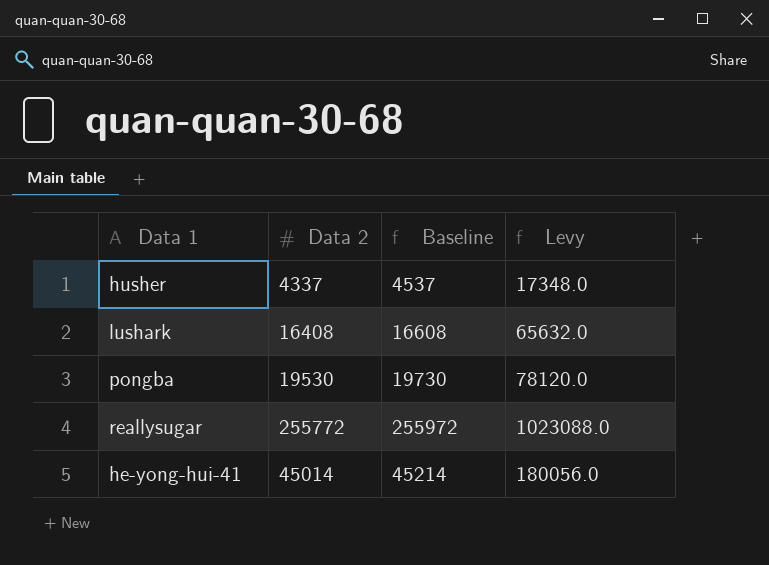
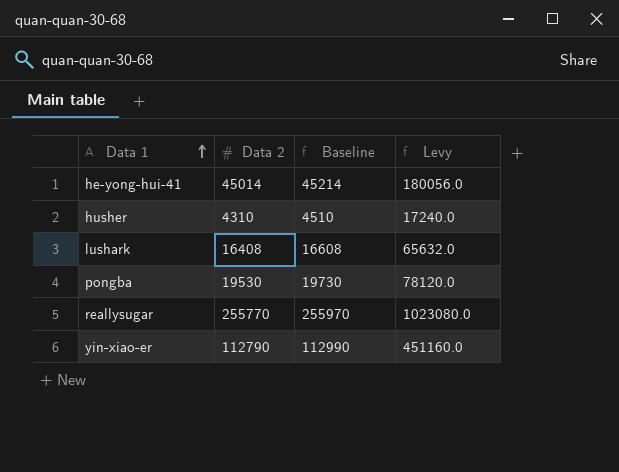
row order: none -> Data 1 ascending
husher | Data 2: 4337 -> 4310
husher | Baseline: 4537 -> 4510
husher | Levy: 17348.0 -> 17240.0
reallysugar | Data 2: 255772 -> 255770
reallysugar | Baseline: 255972 -> 255970
reallysugar | Levy: 1023088.0 -> 1023080.0
row yin-xiao-er: none -> 112790 | 112990 | 451160.0

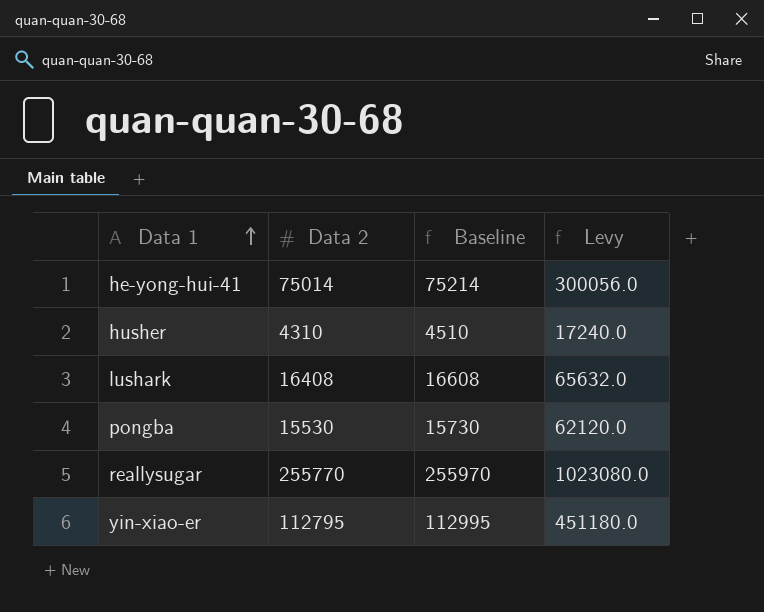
he-yong-hui-41 | Data 2: 45014 -> 75014
he-yong-hui-41 | Baseline: 45214 -> 75214
he-yong-hui-41 | Levy: 180056.0 -> 300056.0
pongba | Data 2: 19530 -> 15530
pongba | Baseline: 19730 -> 15730
pongba | Levy: 78120.0 -> 62120.0
yin-xiao-er | Data 2: 112790 -> 112795
yin-xiao-er | Baseline: 112990 -> 112995
yin-xiao-er | Levy: 451160.0 -> 451180.0

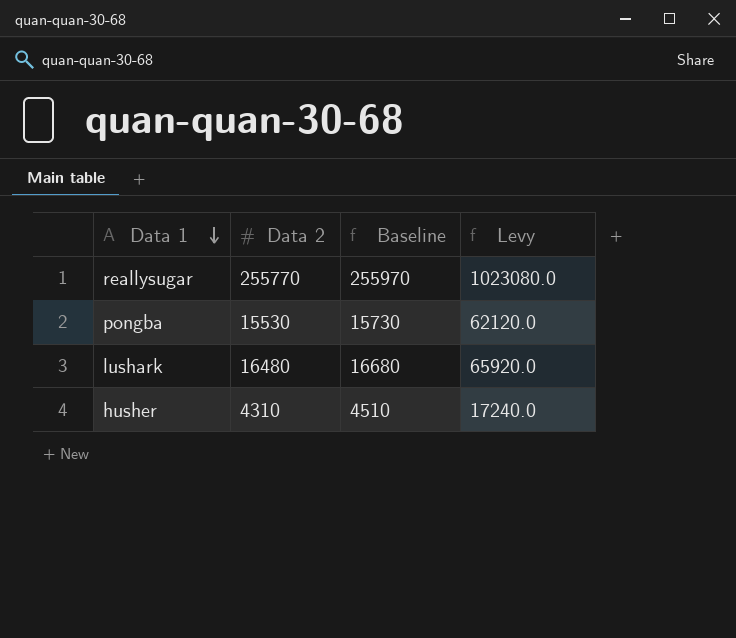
row order: Data 1 ascending -> Data 1 descending
row he-yong-hui-41: 75014 | 75214 | 300056.0 -> none
row yin-xiao-er: 112795 | 112995 | 451180.0 -> none
lushark | Data 2: 16408 -> 16480
lushark | Baseline: 16608 -> 16680
lushark | Levy: 65632.0 -> 65920.0

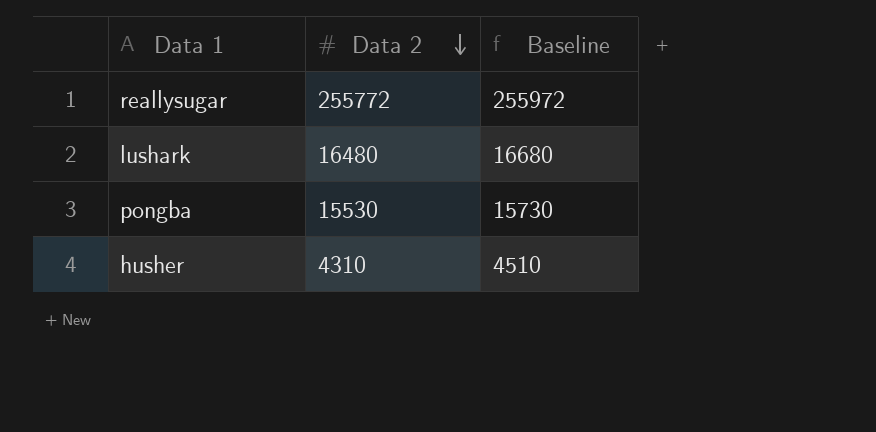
row order: Data 1 descending -> Data 2 descending
column Levy | formula: [Data 2] * 4 -> none
reallysugar | Data 2: 255770 -> 255772
reallysugar | Baseline: 255970 -> 255972

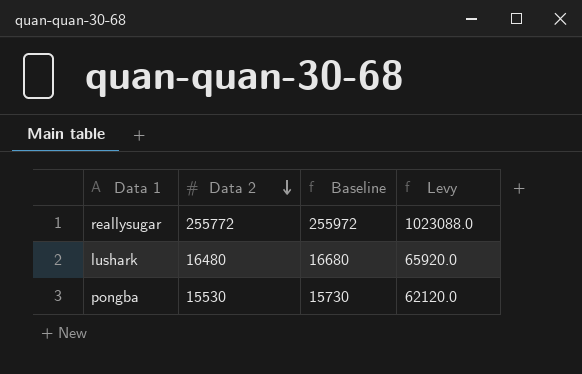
column Levy | formula: none -> [Data 2] * 4
row husher: 4310 | 4510 -> none

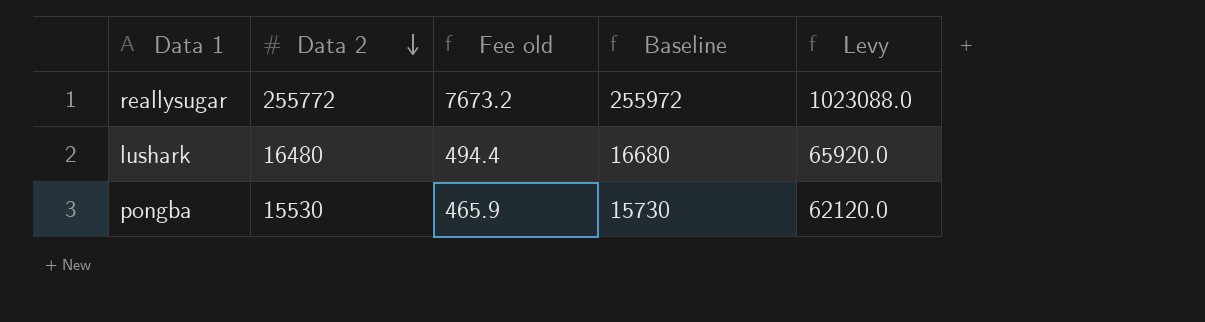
column Fee old | formula: none -> [Data 2] * 0.03

